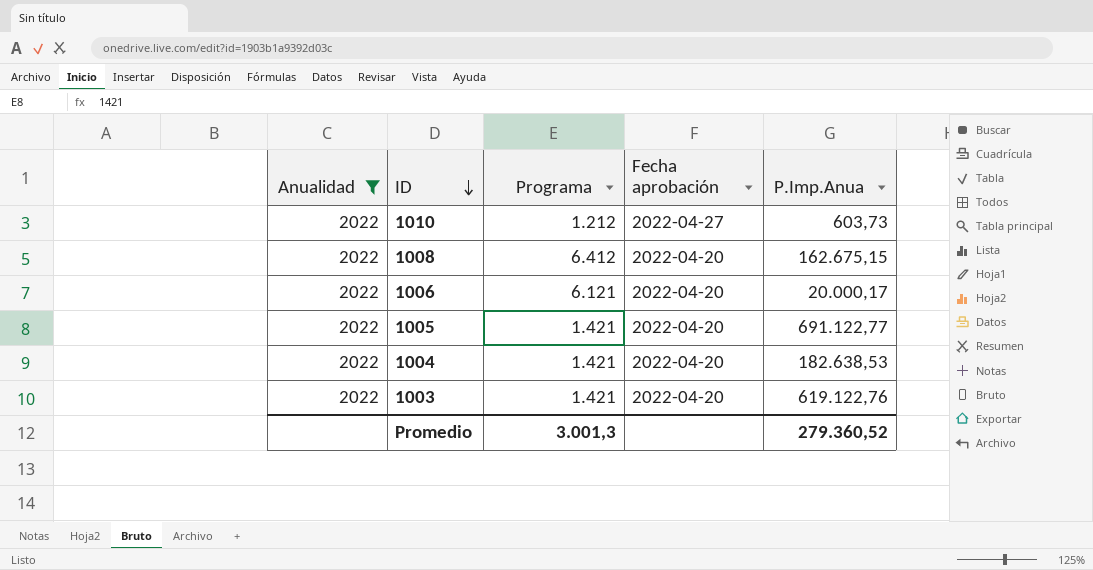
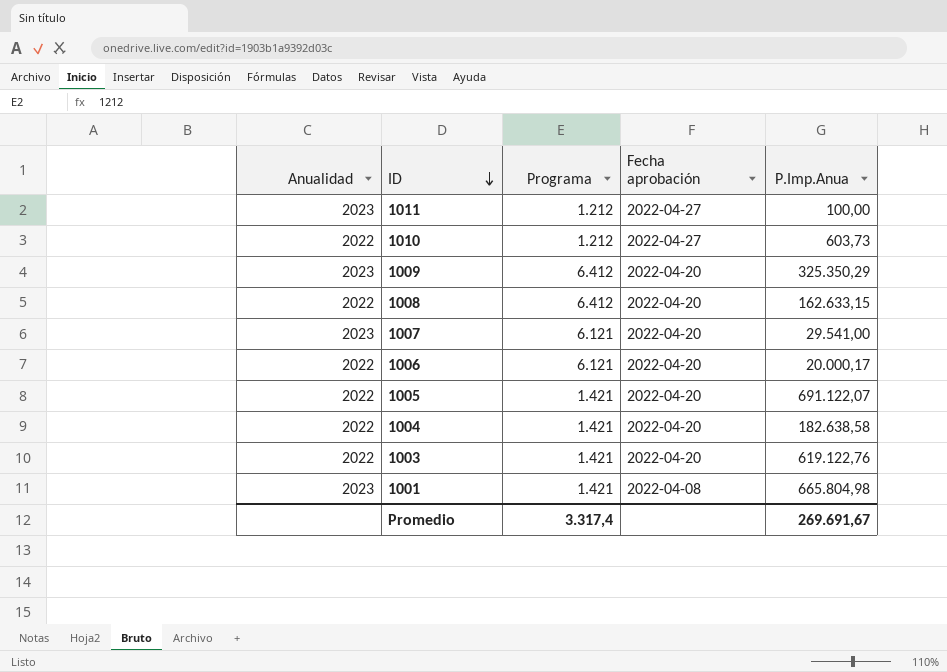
filter: Anualidad = 2022 -> none
1008 | P.Imp.Anua: 162.675,15 -> 162.633,15
1005 | P.Imp.Anua: 691.122,77 -> 691.122,07
1004 | P.Imp.Anua: 182.638,53 -> 182.638,58
Promedio | Programa: 3.001,3 -> 3.317,4
Promedio | P.Imp.Anua: 279.360,52 -> 269.691,67

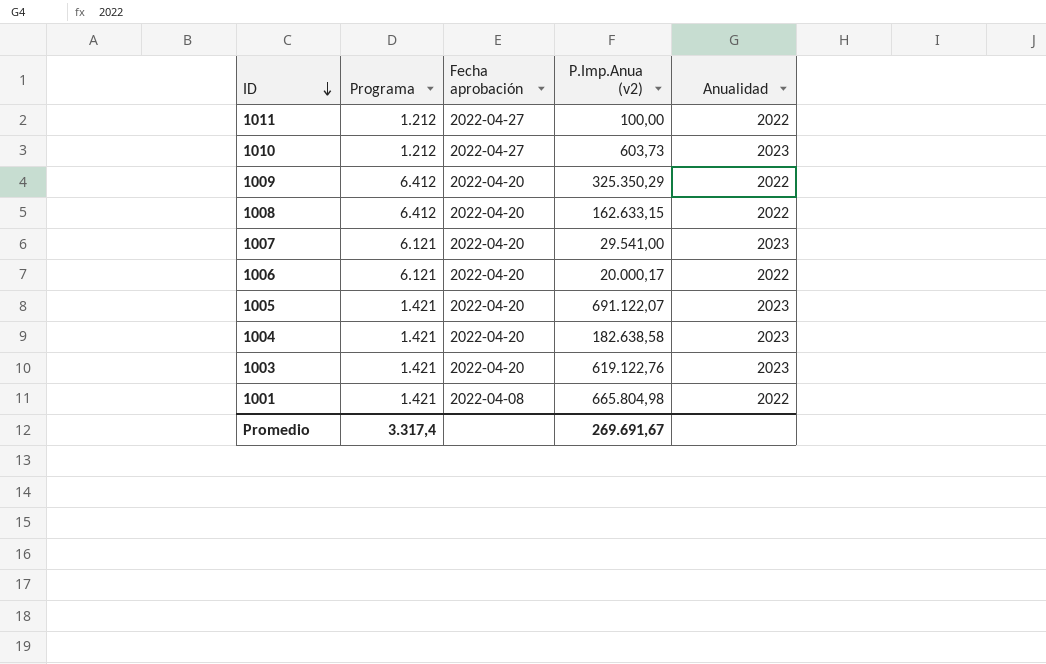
column name: P.Imp.Anua -> P.Imp.Anua (v2)
column Anualidad | position: 1 -> 5
1011 | Anualidad: 2023 -> 2022
1010 | Anualidad: 2022 -> 2023
1009 | Anualidad: 2023 -> 2022
1005 | Anualidad: 2022 -> 2023
1004 | Anualidad: 2022 -> 2023
1003 | Anualidad: 2022 -> 2023
1001 | Anualidad: 2023 -> 2022

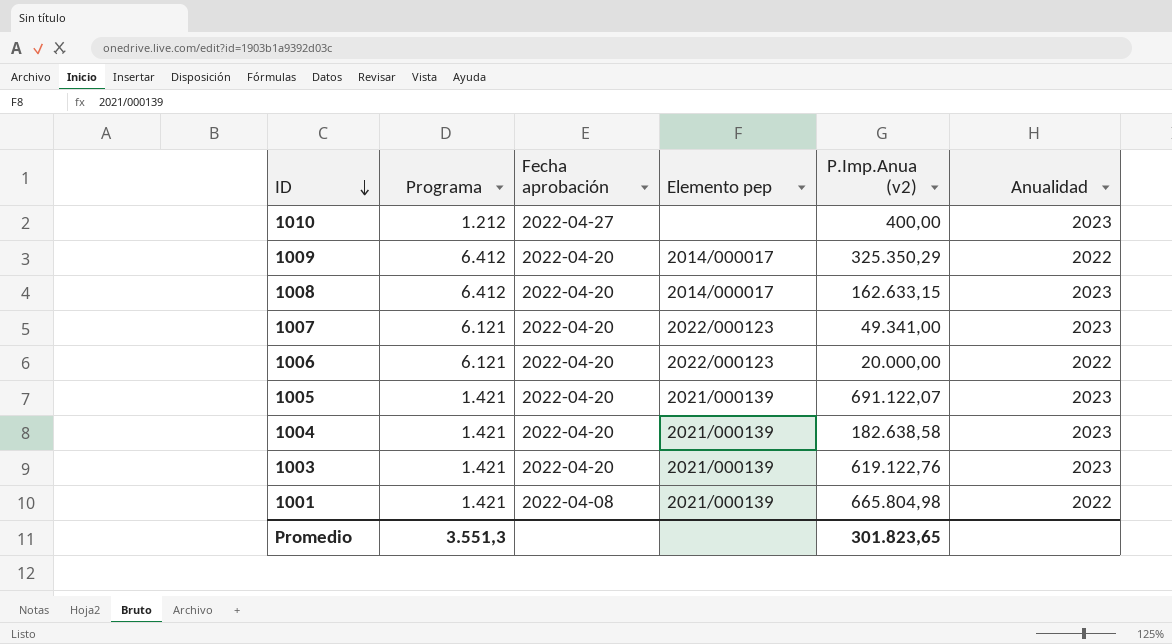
column Elemento pep | position: none -> 4
row 1011: 1.212 | 2022-04-27 | 100,00 | 2022 -> none
1010 | P.Imp.Anua (v2): 603,73 -> 400,00
1008 | Anualidad: 2022 -> 2023
1007 | P.Imp.Anua (v2): 29.541,00 -> 49.341,00
1006 | P.Imp.Anua (v2): 20.000,17 -> 20.000,00
Promedio | Programa: 3.317,4 -> 3.551,3
Promedio | P.Imp.Anua (v2): 269.691,67 -> 301.823,65

